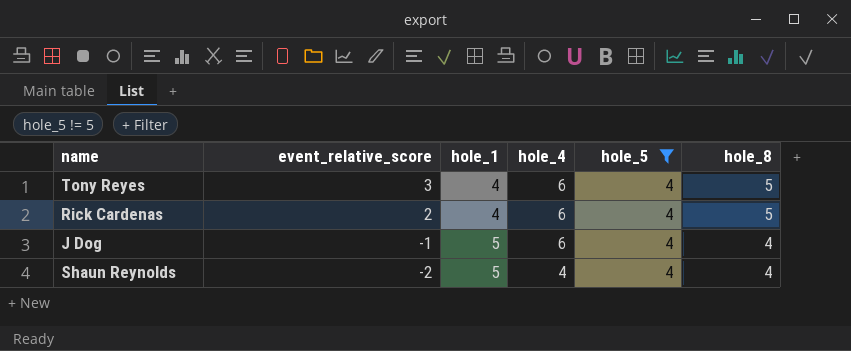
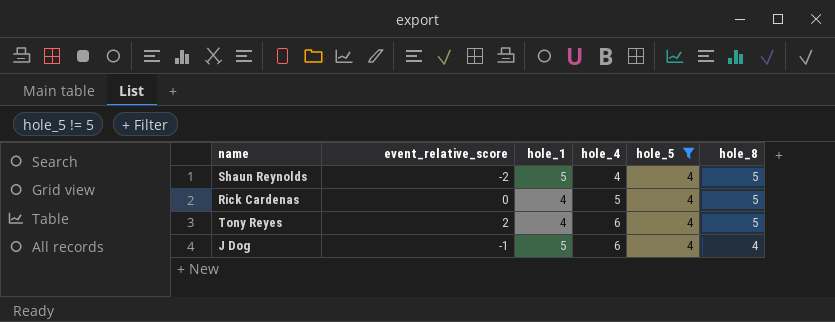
row order: event_relative_score descending -> hole_4 ascending
Shaun Reynolds | hole_8: 4 -> 5
Rick Cardenas | event_relative_score: 2 -> 0
Rick Cardenas | hole_4: 6 -> 5
Tony Reyes | event_relative_score: 3 -> 2

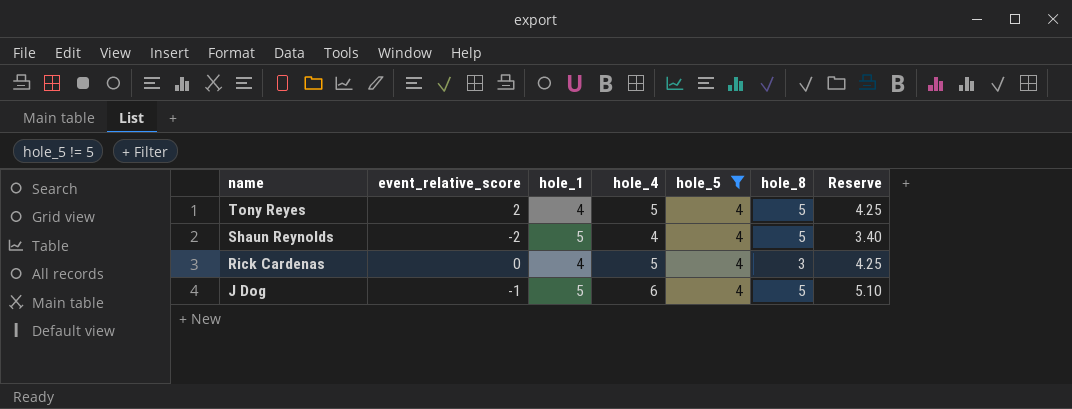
row order: hole_4 ascending -> name descending
column Reserve | formula: none -> [hole_4] * 0.85
Tony Reyes | hole_4: 6 -> 5
Rick Cardenas | hole_8: 5 -> 3
J Dog | hole_8: 4 -> 5

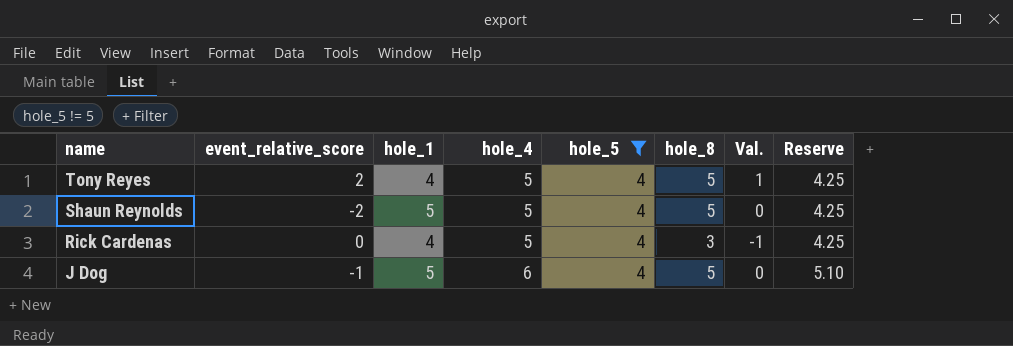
column Val. | formula: none -> [hole_8] - [hole_1]
Shaun Reynolds | hole_4: 4 -> 5
Shaun Reynolds | Reserve: 3.40 -> 4.25

